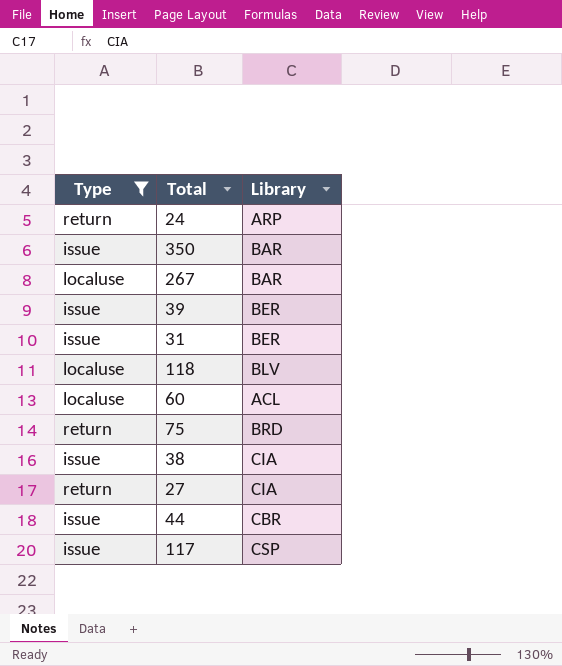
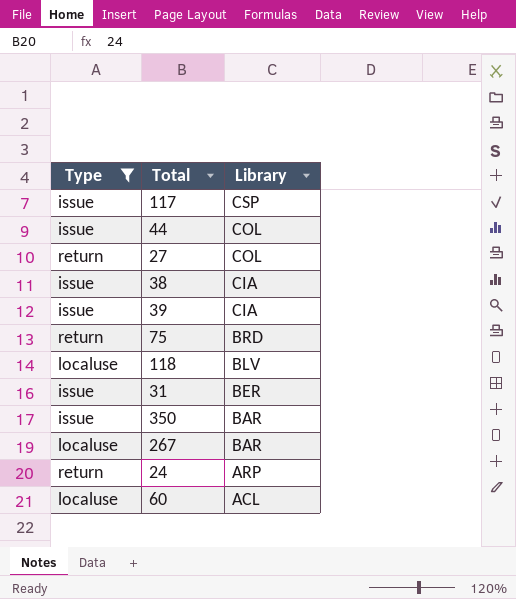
row order: none -> Library descending
44 | Library: CBR -> COL
27 | Library: CIA -> COL
39 | Library: BER -> CIA

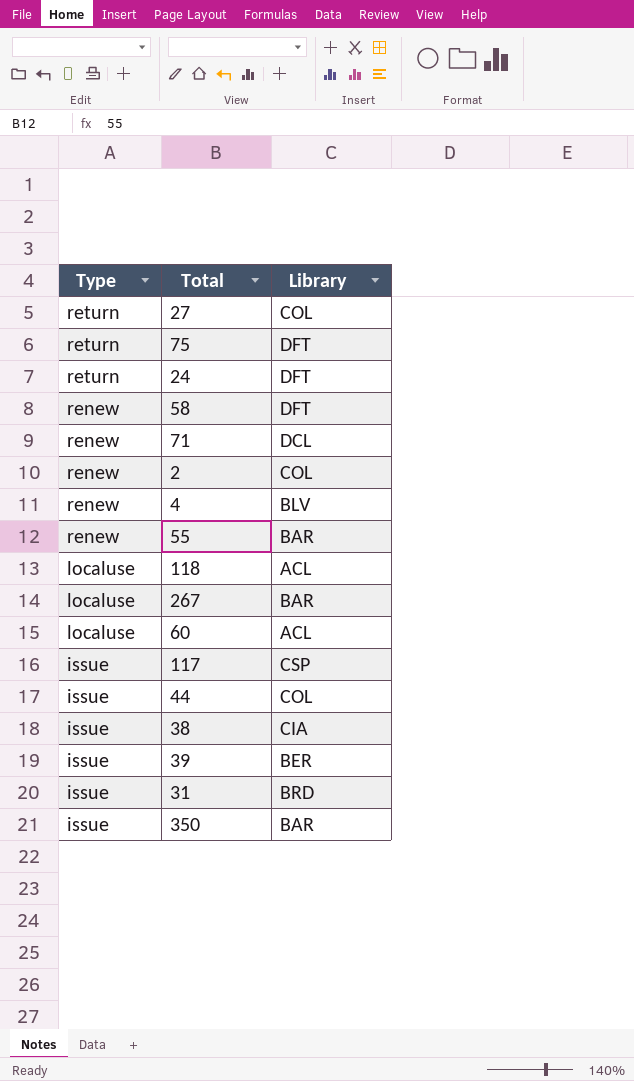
filter: Type != renew -> none
row order: Library descending -> Type descending
75 | Library: BRD -> DFT
24 | Library: ARP -> DFT
118 | Library: BLV -> ACL
39 | Library: CIA -> BER
31 | Library: BER -> BRD

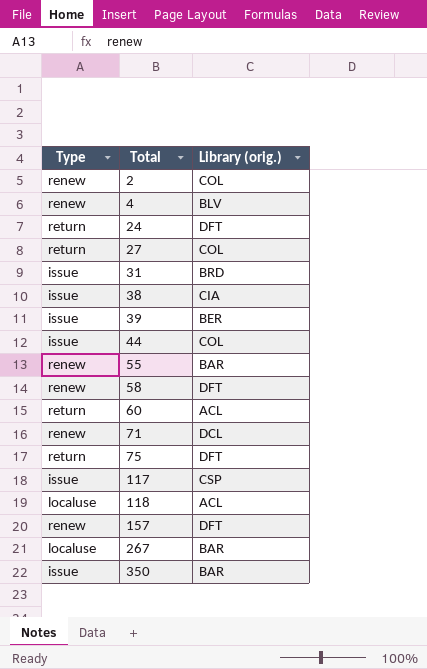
row order: Type descending -> Total ascending
column name: Library -> Library (orig.)
60 | Type: localuse -> return
row 157: none -> renew | DFT

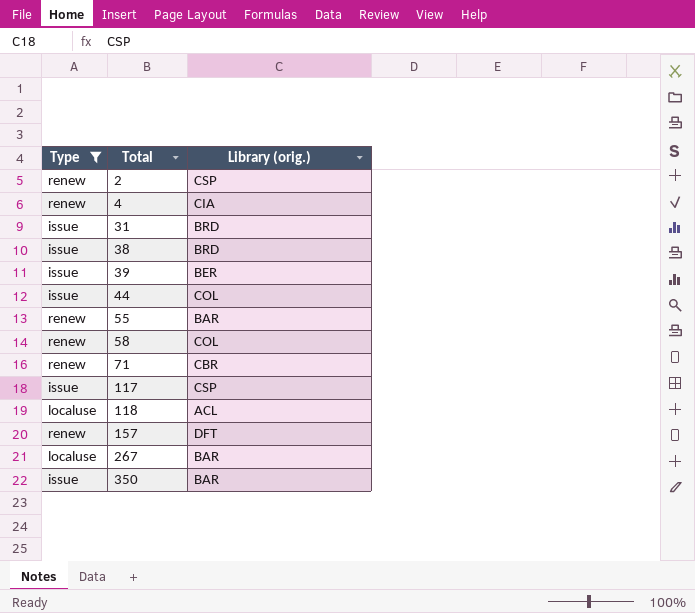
filter: none -> Type != return
2 | Library (orig.): COL -> CSP
4 | Library (orig.): BLV -> CIA
38 | Library (orig.): CIA -> BRD
58 | Library (orig.): DFT -> COL
71 | Library (orig.): DCL -> CBR

